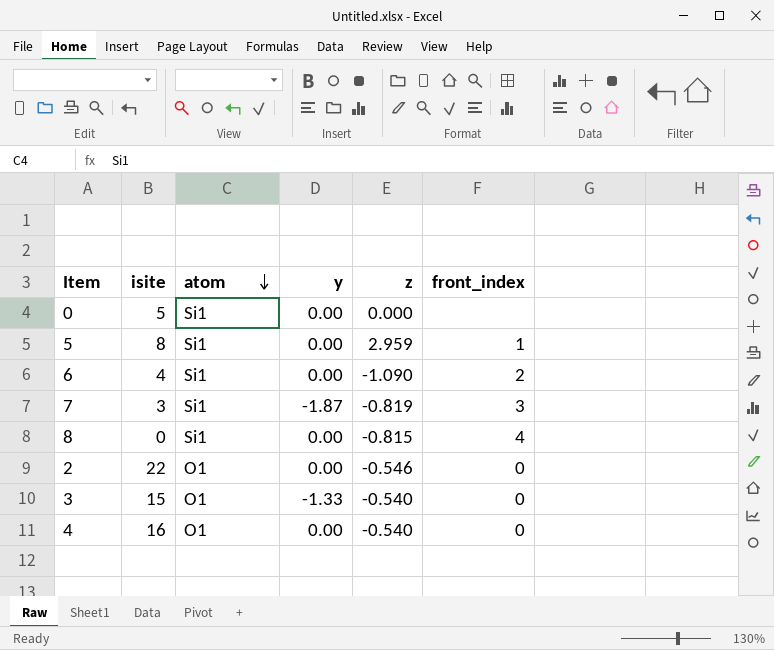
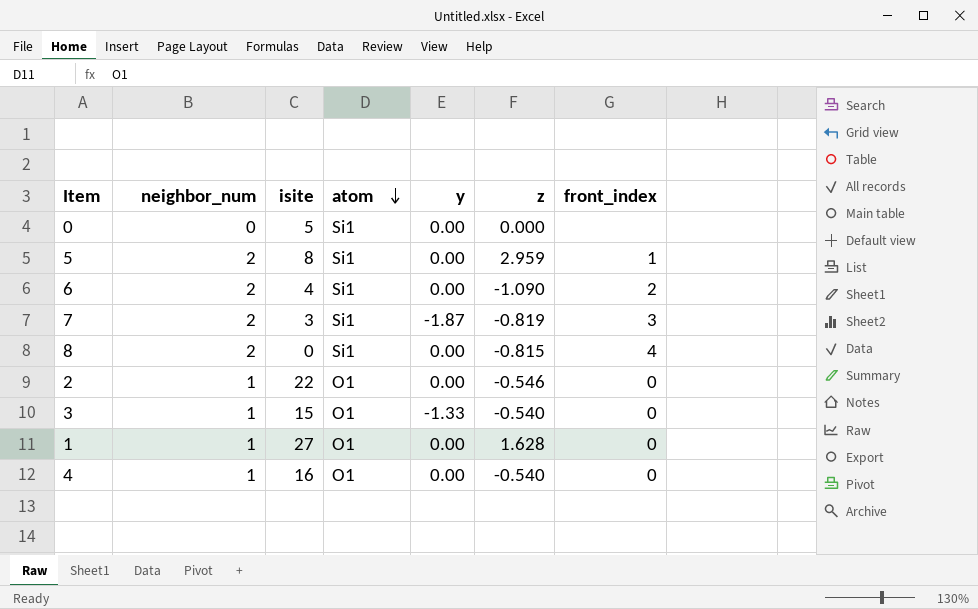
column neighbor_num | position: none -> 2
row 1: none -> 1 | 27 | O1 | 0.00 | 1.628 | 0

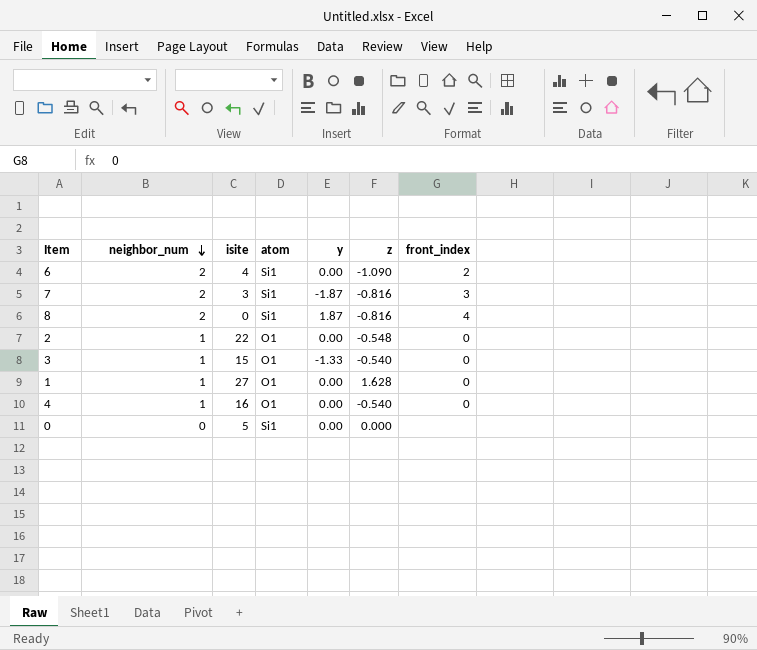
row order: atom descending -> neighbor_num descending
row 5: 2 | 8 | Si1 | 0.00 | 2.959 | 1 -> none
7 | z: -0.819 -> -0.816
8 | y: 0.00 -> 1.87
8 | z: -0.815 -> -0.816
2 | z: -0.546 -> -0.548

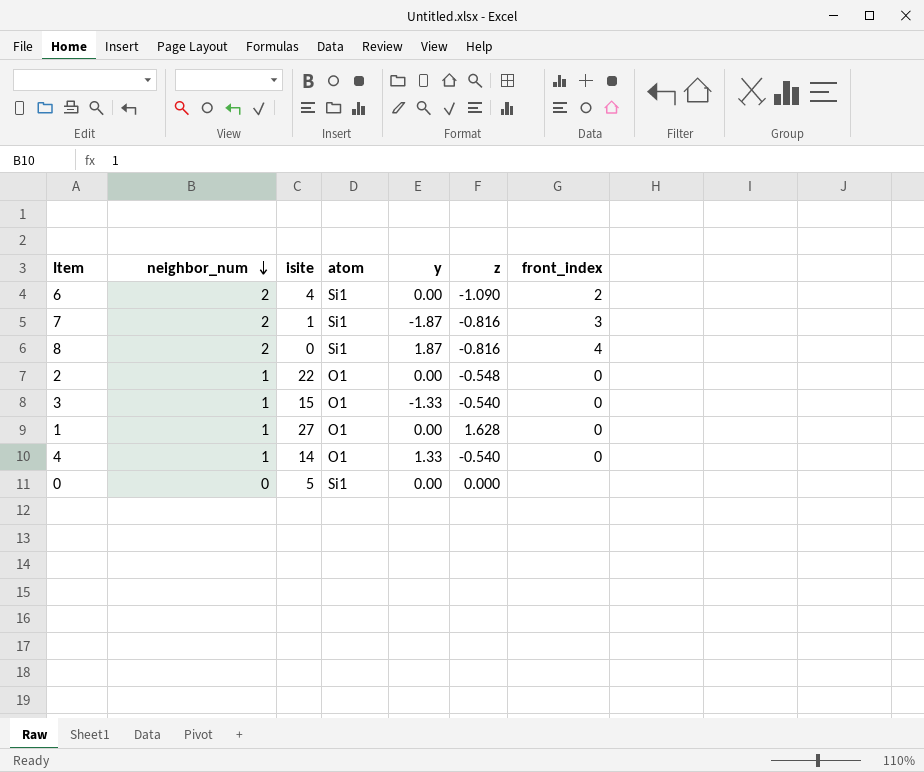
7 | isite: 3 -> 1
4 | isite: 16 -> 14
4 | y: 0.00 -> 1.33

